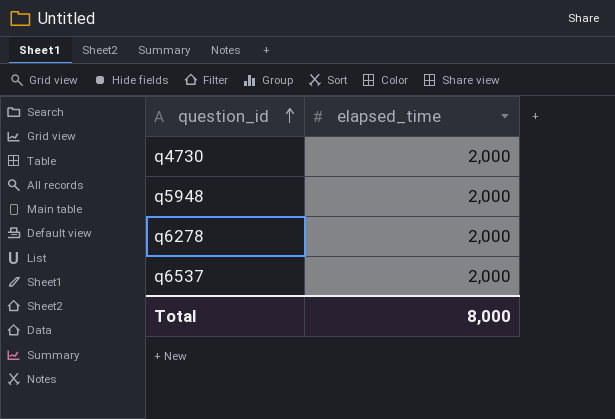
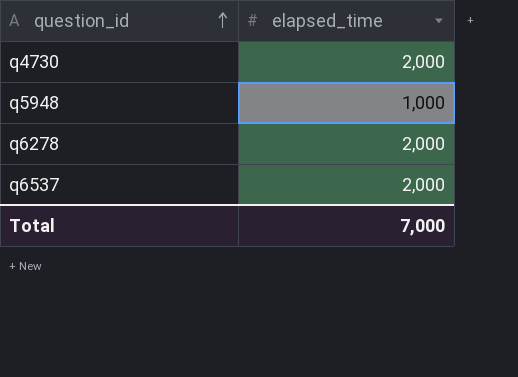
q5948 | elapsed_time: 2,000 -> 1,000
Total | elapsed_time: 8,000 -> 7,000

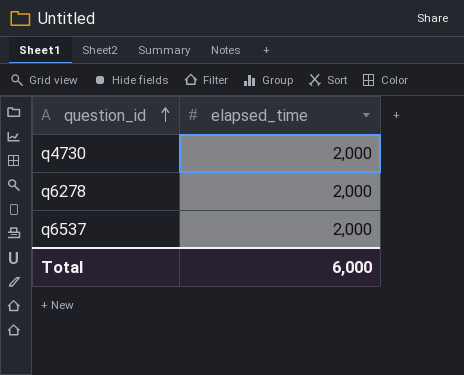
row q5948: 1,000 -> none
Total | elapsed_time: 7,000 -> 6,000

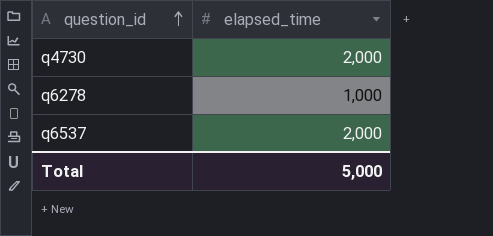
q6278 | elapsed_time: 2,000 -> 1,000
Total | elapsed_time: 6,000 -> 5,000

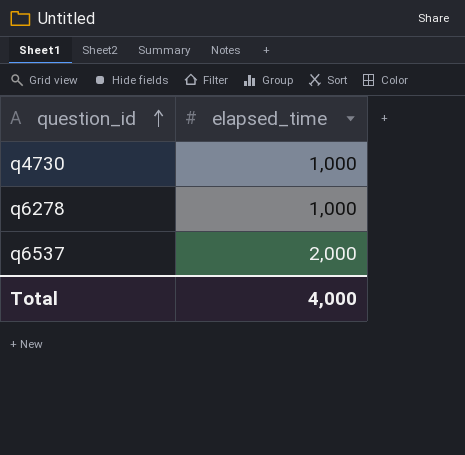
q4730 | elapsed_time: 2,000 -> 1,000
Total | elapsed_time: 5,000 -> 4,000

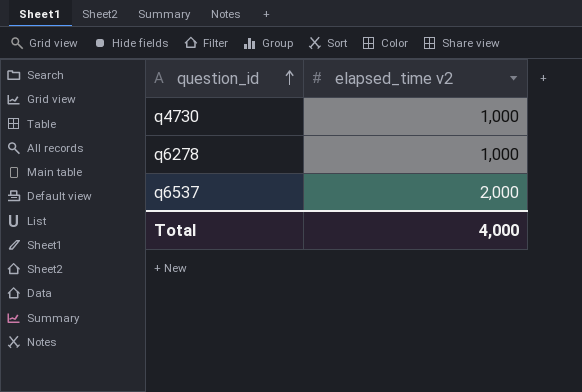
column name: elapsed_time -> elapsed_time v2

